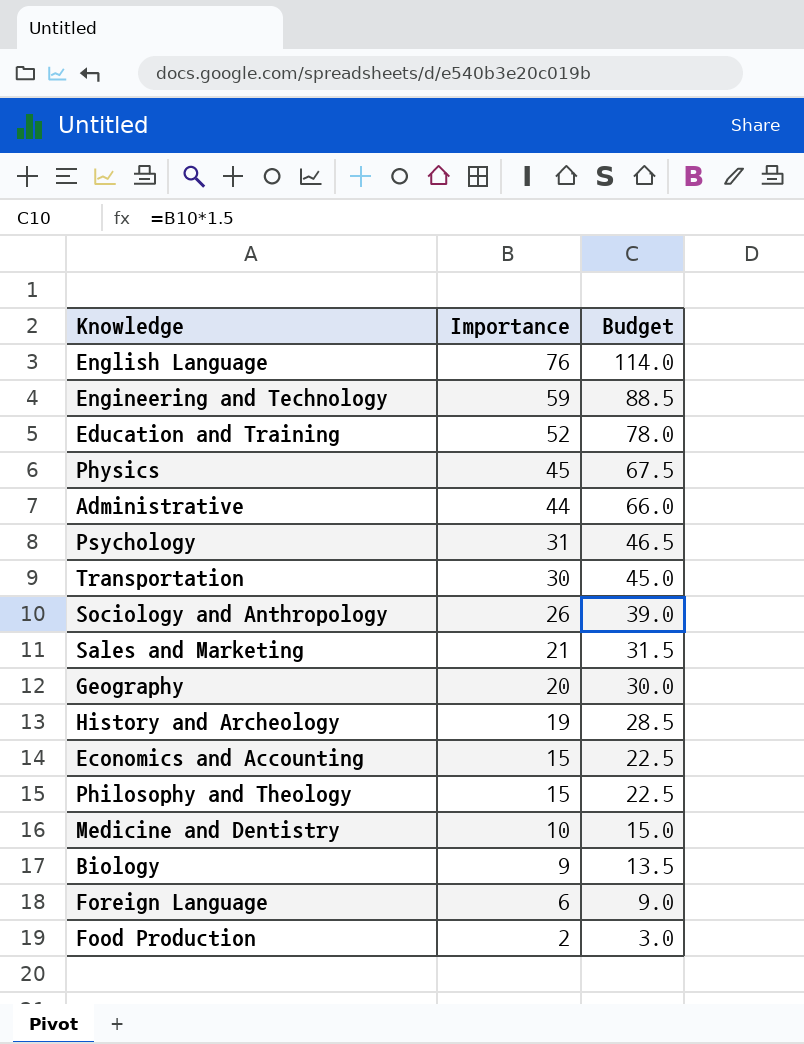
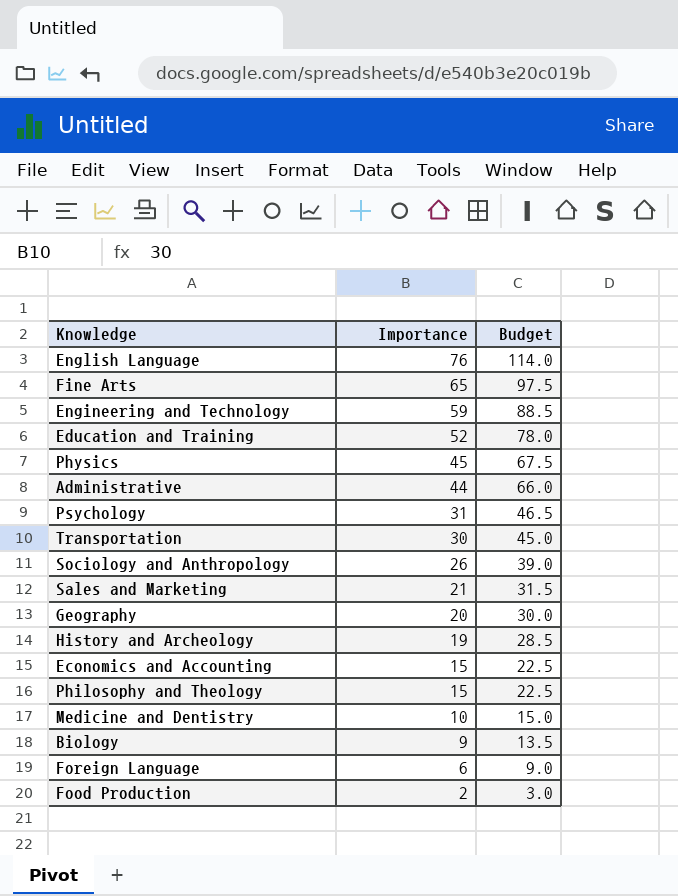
row Fine Arts: none -> 65 | 97.5

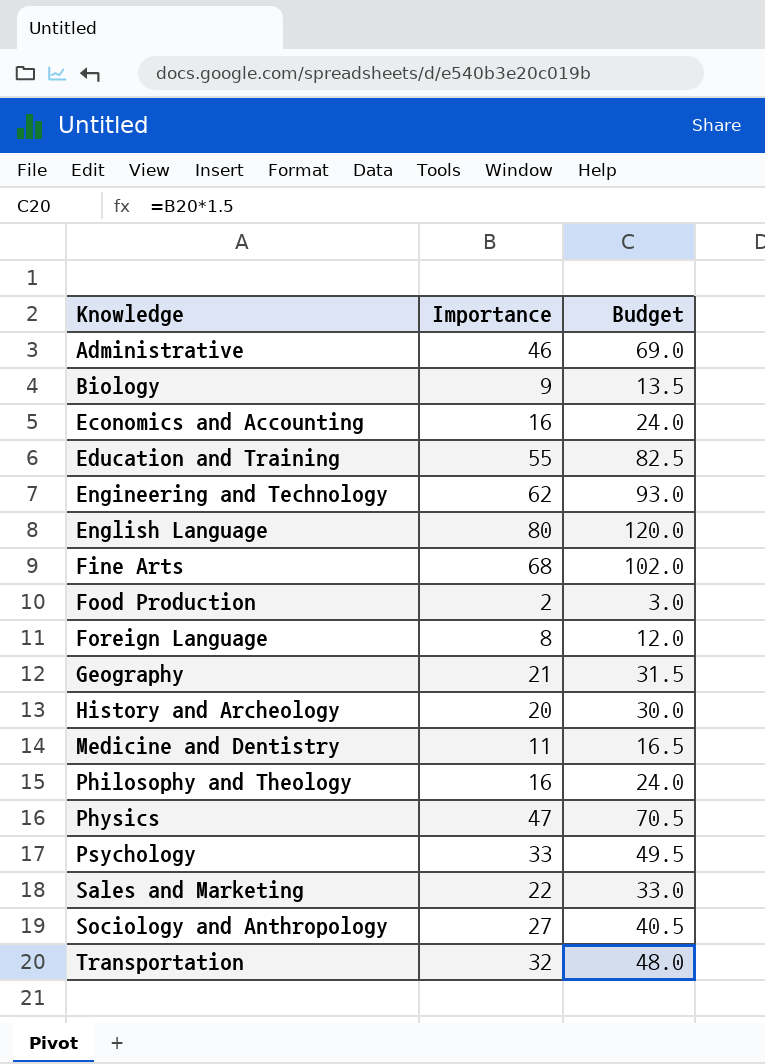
row order: Importance descending -> Knowledge ascending
Administrative | Importance: 44 -> 46
Administrative | Budget: 66.0 -> 69.0
Economics and Accounting | Importance: 15 -> 16
Economics and Accounting | Budget: 22.5 -> 24.0
Education and Training | Importance: 52 -> 55
Education and Training | Budget: 78.0 -> 82.5
Engineering and Technology | Importance: 59 -> 62
Engineering and Technology | Budget: 88.5 -> 93.0
English Language | Importance: 76 -> 80
English Language | Budget: 114.0 -> 120.0
Fine Arts | Importance: 65 -> 68
Fine Arts | Budget: 97.5 -> 102.0
Foreign Language | Importance: 6 -> 8
Foreign Language | Budget: 9.0 -> 12.0
Geography | Importance: 20 -> 21
Geography | Budget: 30.0 -> 31.5
History and Archeology | Importance: 19 -> 20
History and Archeology | Budget: 28.5 -> 30.0
Medicine and Dentistry | Importance: 10 -> 11
Medicine and Dentistry | Budget: 15.0 -> 16.5
Philosophy and Theology | Importance: 15 -> 16
Philosophy and Theology | Budget: 22.5 -> 24.0
Physics | Importance: 45 -> 47
Physics | Budget: 67.5 -> 70.5
Psychology | Importance: 31 -> 33
Psychology | Budget: 46.5 -> 49.5
Sales and Marketing | Importance: 21 -> 22
Sales and Marketing | Budget: 31.5 -> 33.0
Sociology and Anthropology | Importance: 26 -> 27
Sociology and Anthropology | Budget: 39.0 -> 40.5
Transportation | Importance: 30 -> 32
Transportation | Budget: 45.0 -> 48.0

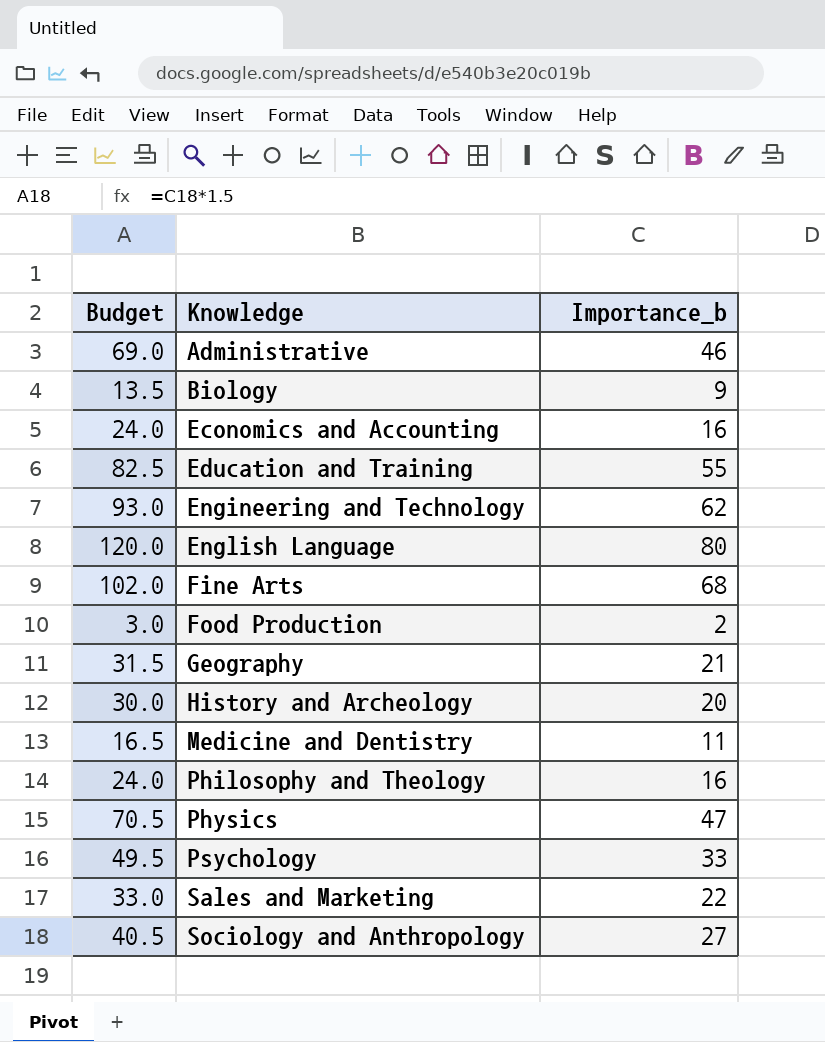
column Budget | position: 3 -> 1
column name: Importance -> Importance_b
row Foreign Language: 8 | 12.0 -> none
row Transportation: 32 | 48.0 -> none

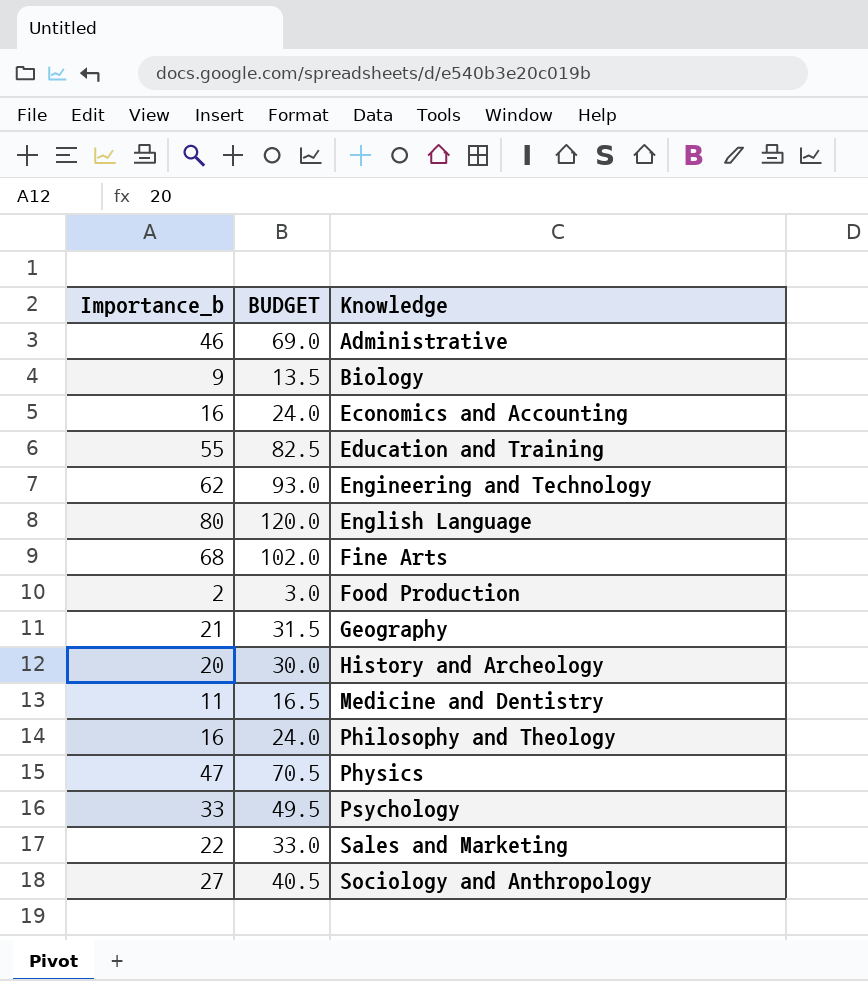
column Importance_b | position: 3 -> 1
column name: Budget -> BUDGET

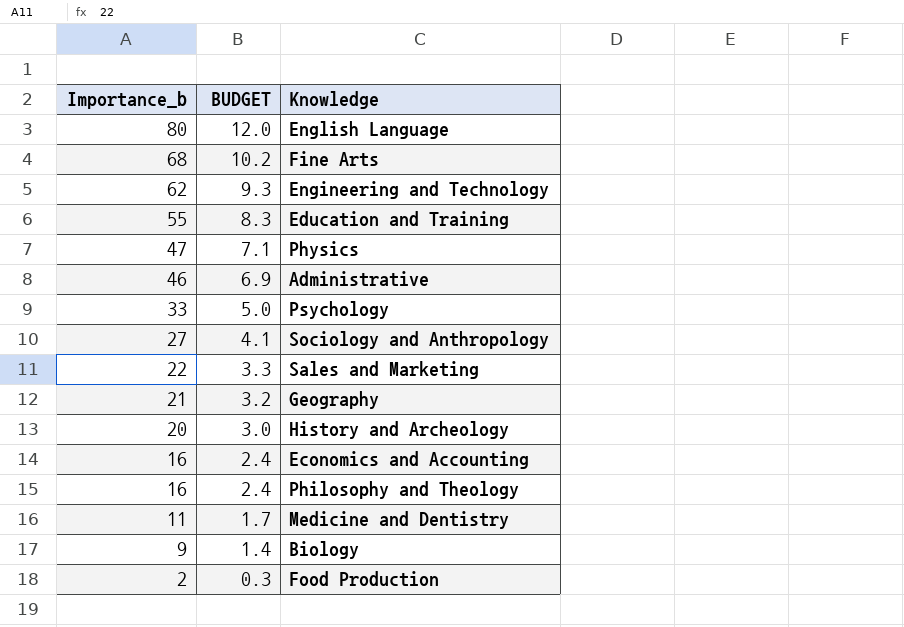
row order: Knowledge ascending -> Importance_b descending
column BUDGET | formula: [Importance_b] * 1.5 -> [Importance_b] * 0.15

